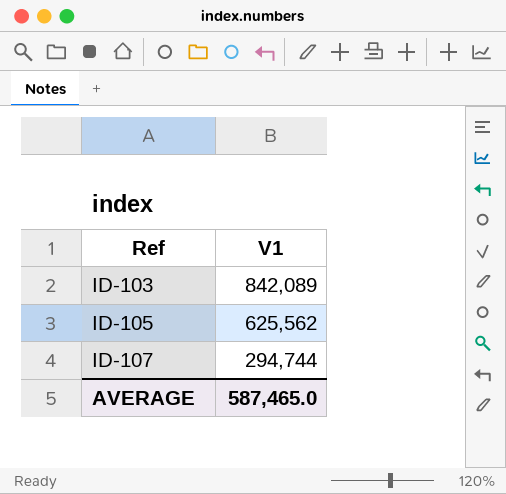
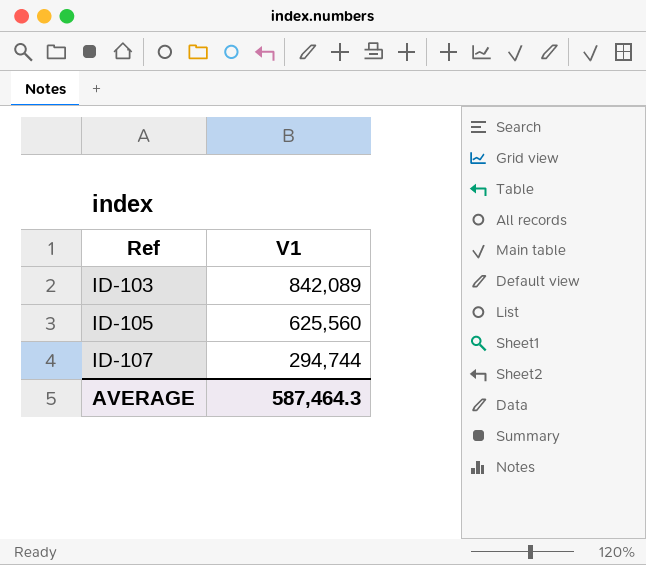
ID-105 | V1: 625,562 -> 625,560
AVERAGE | V1: 587,465.0 -> 587,464.3

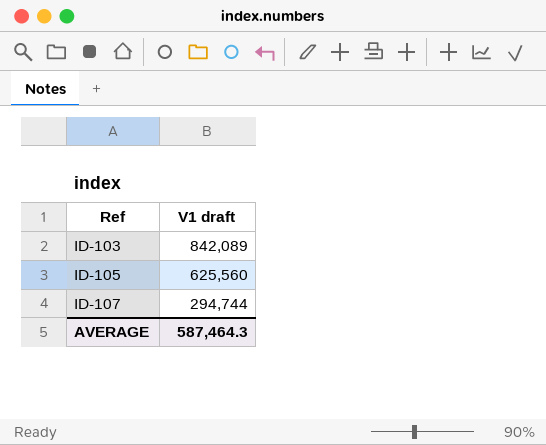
column name: V1 -> V1 draft

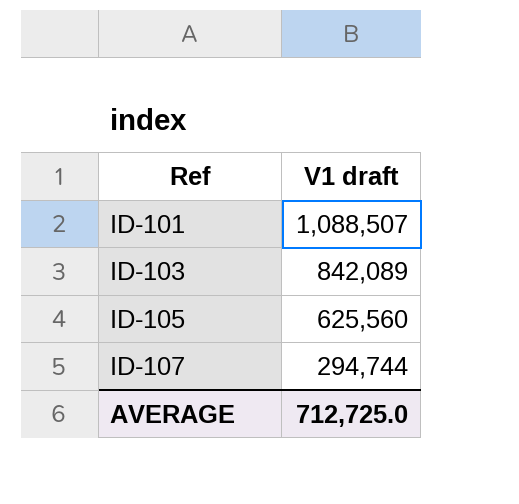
row ID-101: none -> 1,088,507
AVERAGE | V1 draft: 587,464.3 -> 712,725.0

